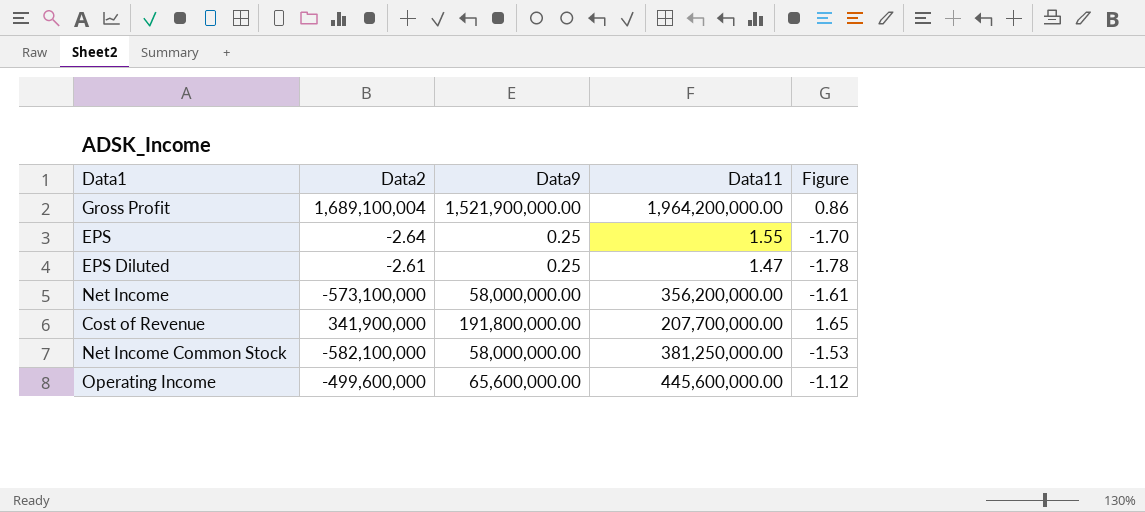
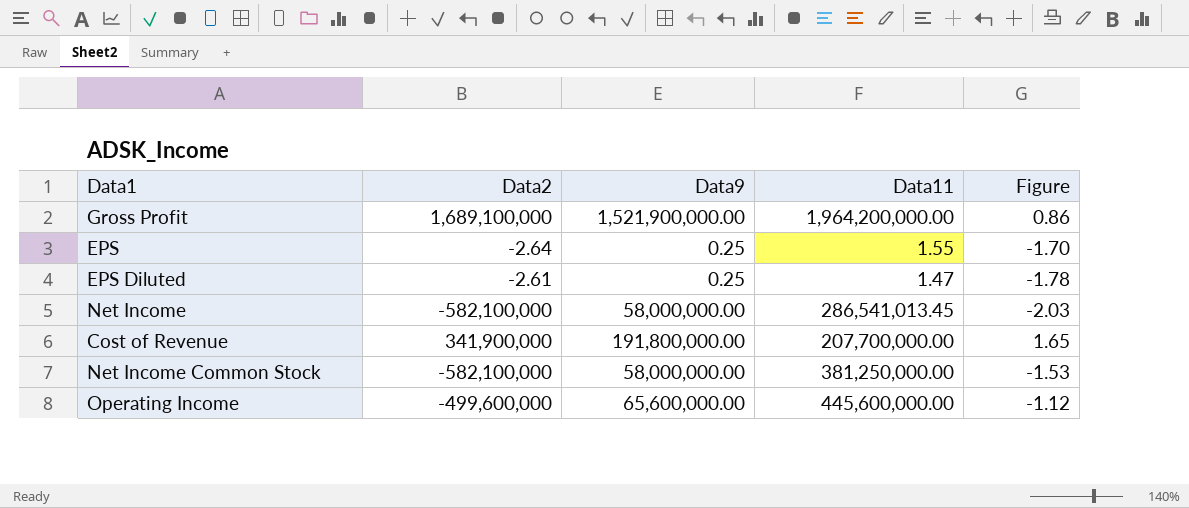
Gross Profit | Data2: 1,689,100,004 -> 1,689,100,000
Net Income | Data2: -573,100,000 -> -582,100,000
Net Income | Data11: 356,200,000.00 -> 286,541,013.45
Net Income | Figure: -1.61 -> -2.03

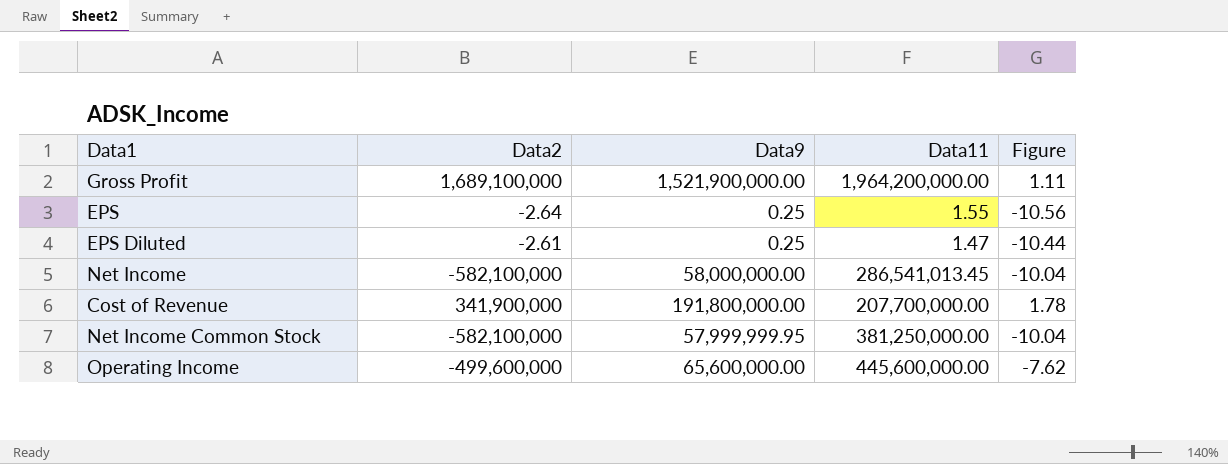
column Figure | formula: [Data2] / [Data11] -> [Data2] / [Data9]
Net Income Common Stock | Data9: 58,000,000.00 -> 57,999,999.95

